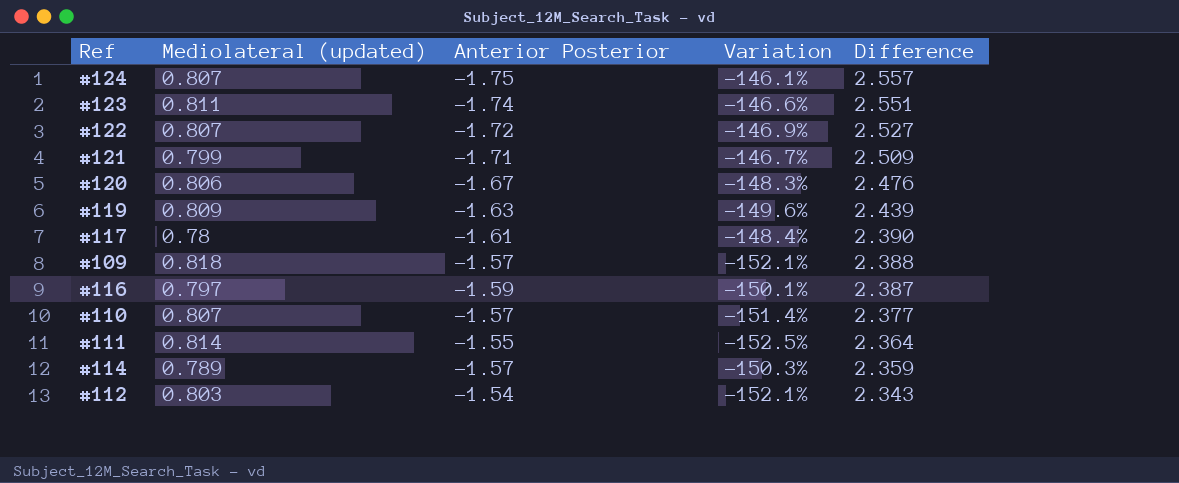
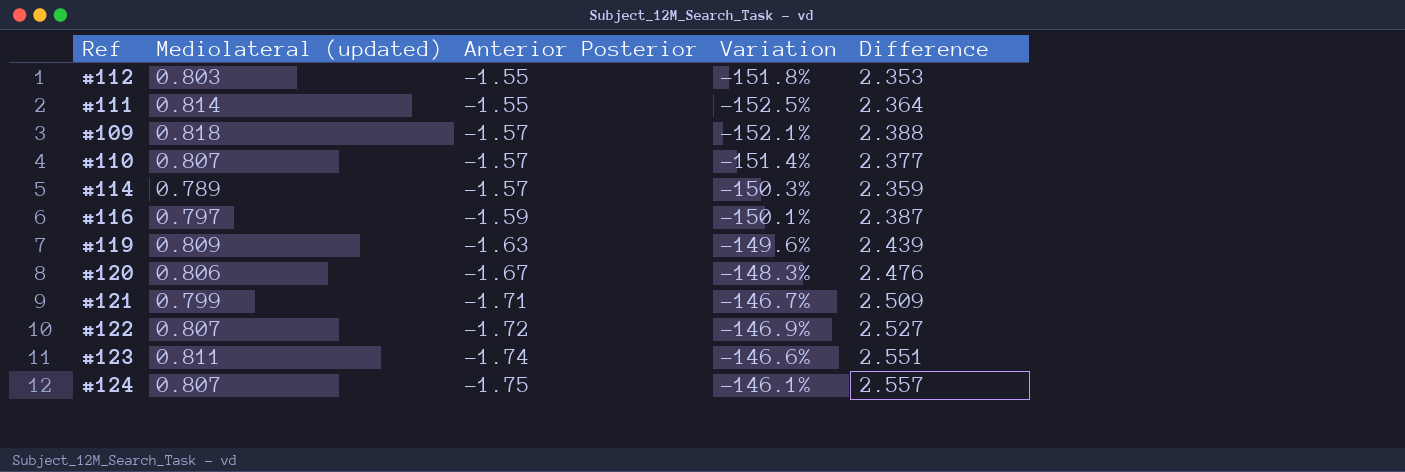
row order: Difference descending -> Anterior Posterior descending
row #117: 0.78 | -1.61 | -148.4% | 2.390 -> none
#112 | Anterior Posterior: -1.54 -> -1.55
#112 | Variation: -152.1% -> -151.8%
#112 | Difference: 2.343 -> 2.353

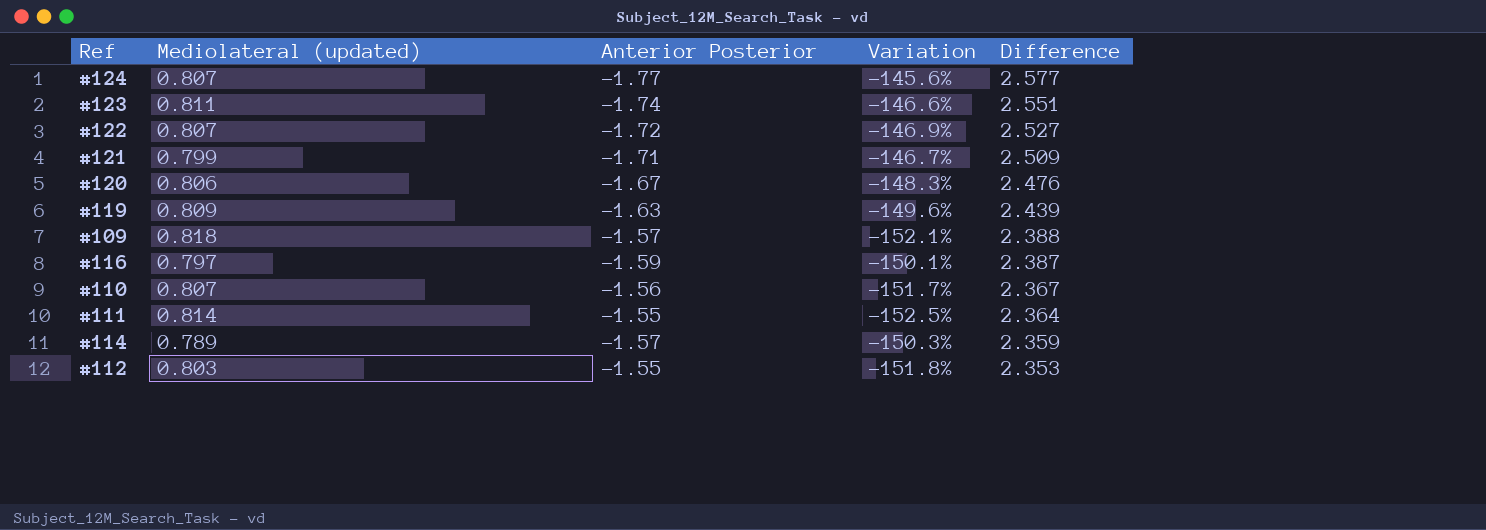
row order: Anterior Posterior descending -> Difference descending
#124 | Anterior Posterior: -1.75 -> -1.77
#124 | Variation: -146.1% -> -145.6%
#124 | Difference: 2.557 -> 2.577
#110 | Anterior Posterior: -1.57 -> -1.56
#110 | Variation: -151.4% -> -151.7%
#110 | Difference: 2.377 -> 2.367

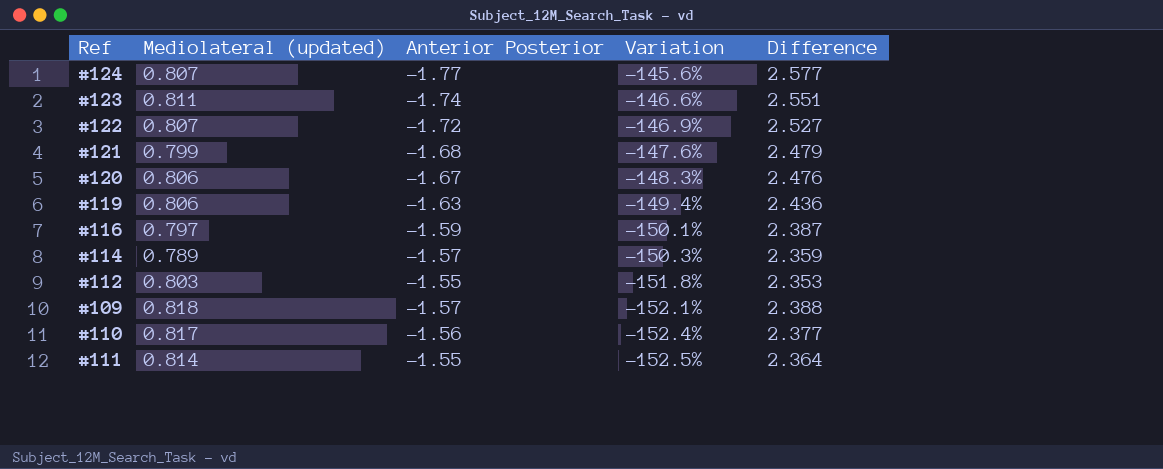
row order: Difference descending -> Variation descending
#121 | Anterior Posterior: -1.71 -> -1.68
#121 | Variation: -146.7% -> -147.6%
#121 | Difference: 2.509 -> 2.479
#119 | Mediolateral (updated): 0.809 -> 0.806
#119 | Variation: -149.6% -> -149.4%
#119 | Difference: 2.439 -> 2.436
#110 | Mediolateral (updated): 0.807 -> 0.817
#110 | Variation: -151.7% -> -152.4%
#110 | Difference: 2.367 -> 2.377

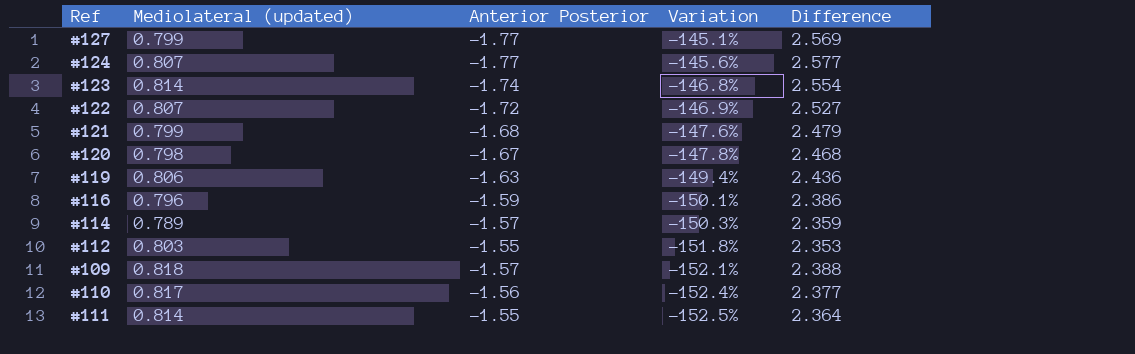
row #127: none -> 0.799 | -1.77 | -145.1% | 2.569
#123 | Mediolateral (updated): 0.811 -> 0.814
#123 | Variation: -146.6% -> -146.8%
#123 | Difference: 2.551 -> 2.554
#120 | Mediolateral (updated): 0.806 -> 0.798
#120 | Variation: -148.3% -> -147.8%
#120 | Difference: 2.476 -> 2.468
#116 | Mediolateral (updated): 0.797 -> 0.796
#116 | Difference: 2.387 -> 2.386

